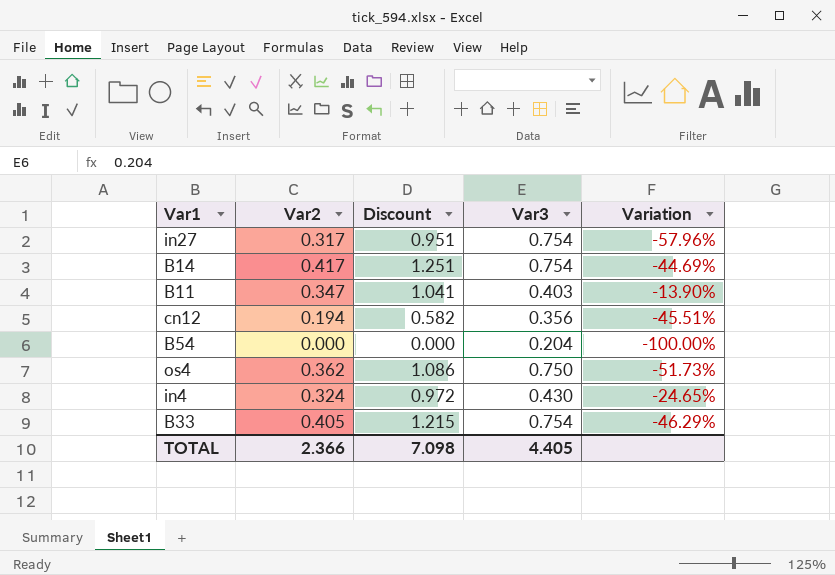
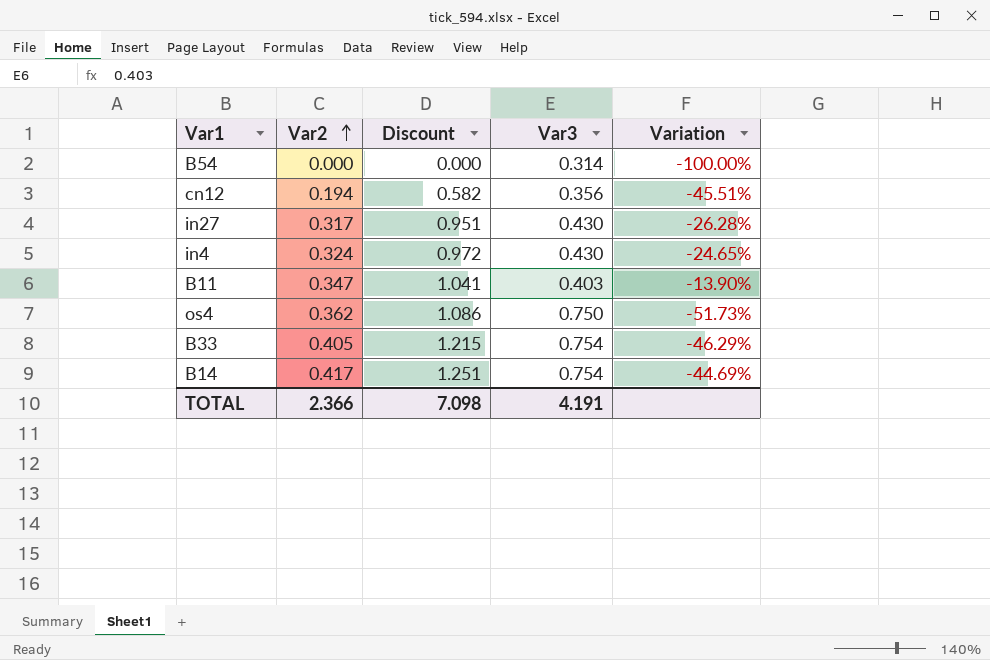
row order: none -> Var2 ascending
B54 | Var3: 0.204 -> 0.314
in27 | Var3: 0.754 -> 0.430
in27 | Variation: -57.96% -> -26.28%
TOTAL | Var3: 4.405 -> 4.191

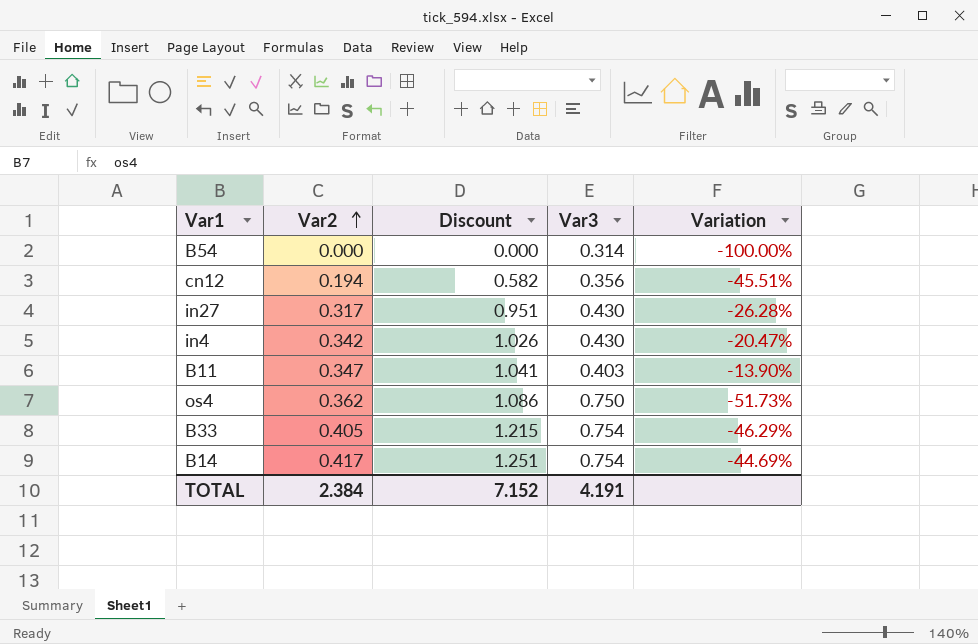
in4 | Var2: 0.324 -> 0.342
in4 | Discount: 0.972 -> 1.026
in4 | Variation: -24.65% -> -20.47%
TOTAL | Var2: 2.366 -> 2.384
TOTAL | Discount: 7.098 -> 7.152

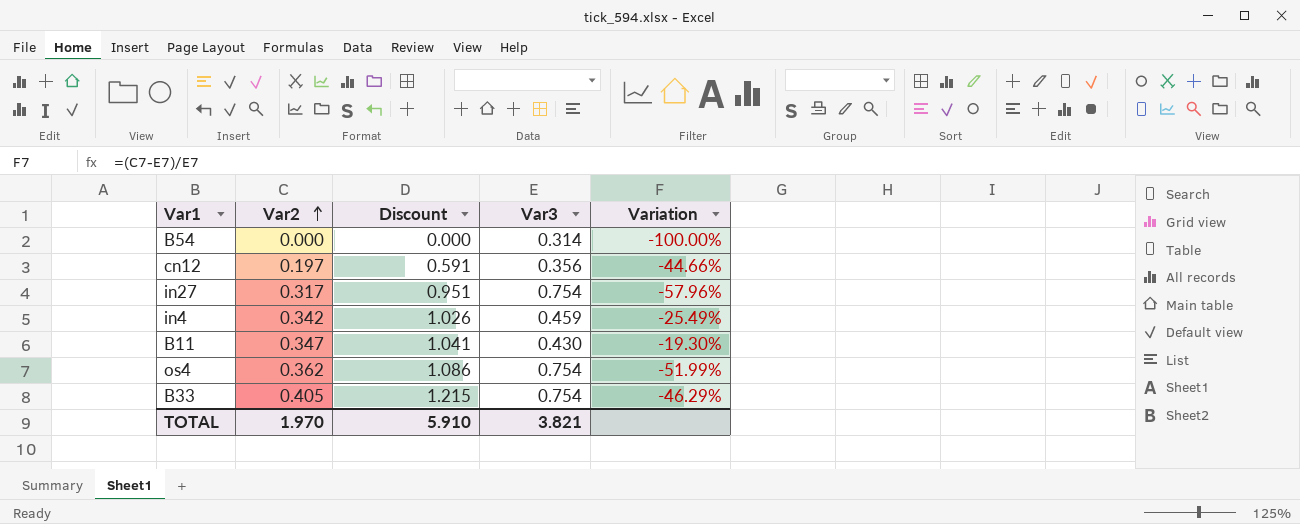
row B14: 0.417 | 1.251 | 0.754 | -44.69% -> none
cn12 | Var2: 0.194 -> 0.197
cn12 | Discount: 0.582 -> 0.591
cn12 | Variation: -45.51% -> -44.66%
in27 | Var3: 0.430 -> 0.754
in27 | Variation: -26.28% -> -57.96%
in4 | Var3: 0.430 -> 0.459
in4 | Variation: -20.47% -> -25.49%
B11 | Var3: 0.403 -> 0.430
B11 | Variation: -13.90% -> -19.30%
os4 | Var3: 0.750 -> 0.754
os4 | Variation: -51.73% -> -51.99%
TOTAL | Var2: 2.384 -> 1.970
TOTAL | Discount: 7.152 -> 5.910
TOTAL | Var3: 4.191 -> 3.821

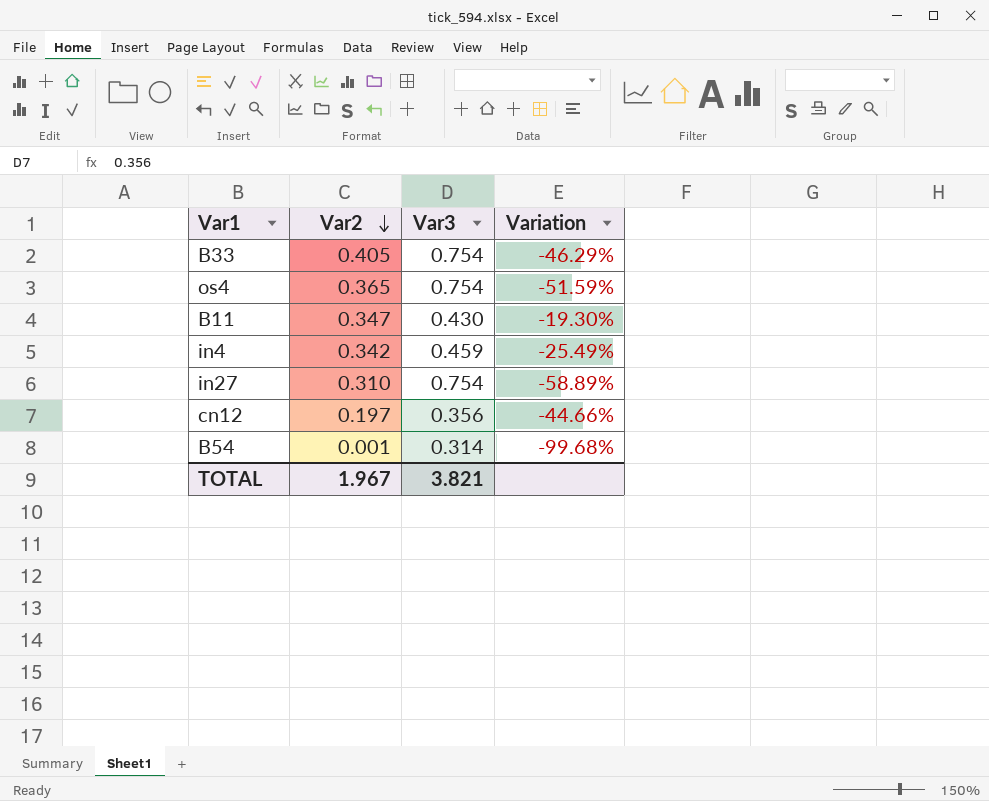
row order: Var2 ascending -> Var2 descending
column Discount | formula: [Var2] * 3 -> none
os4 | Var2: 0.362 -> 0.365
os4 | Variation: -51.99% -> -51.59%
in27 | Var2: 0.317 -> 0.310
in27 | Variation: -57.96% -> -58.89%
B54 | Var2: 0.000 -> 0.001
B54 | Variation: -100.00% -> -99.68%
TOTAL | Var2: 1.970 -> 1.967

